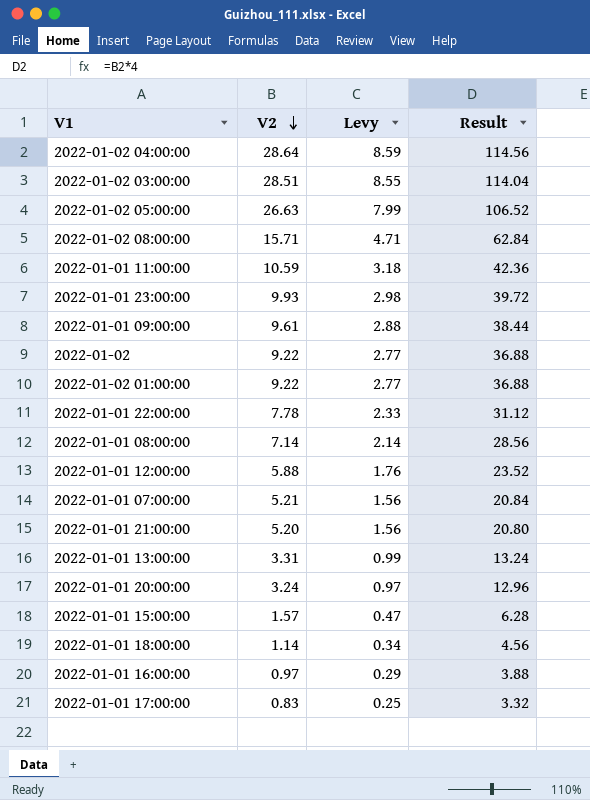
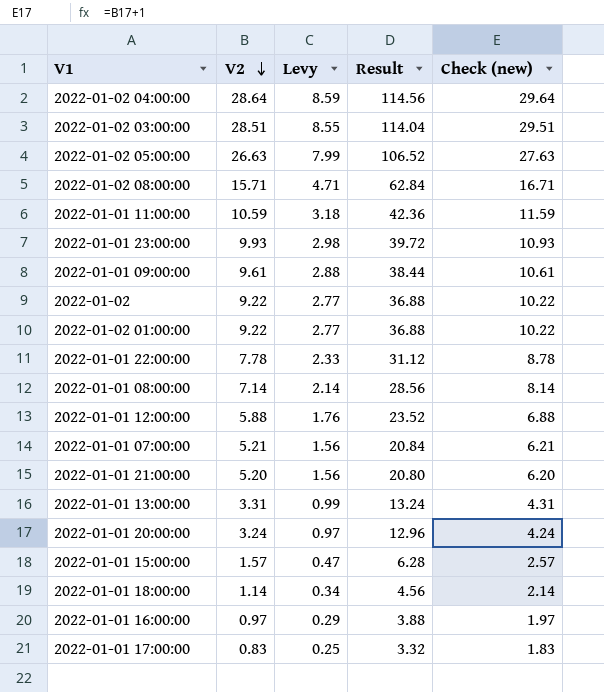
column Check (new) | formula: none -> [V2] + 1

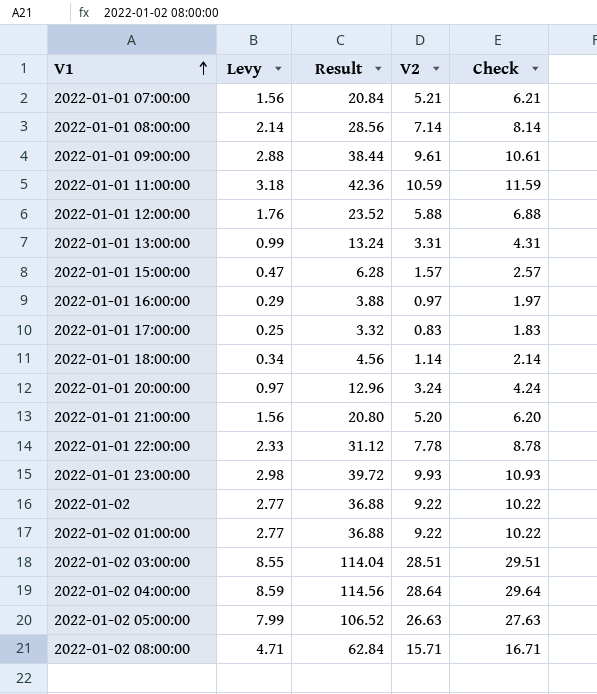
row order: V2 descending -> V1 ascending
column V2 | position: 2 -> 4
column name: Check (new) -> Check

